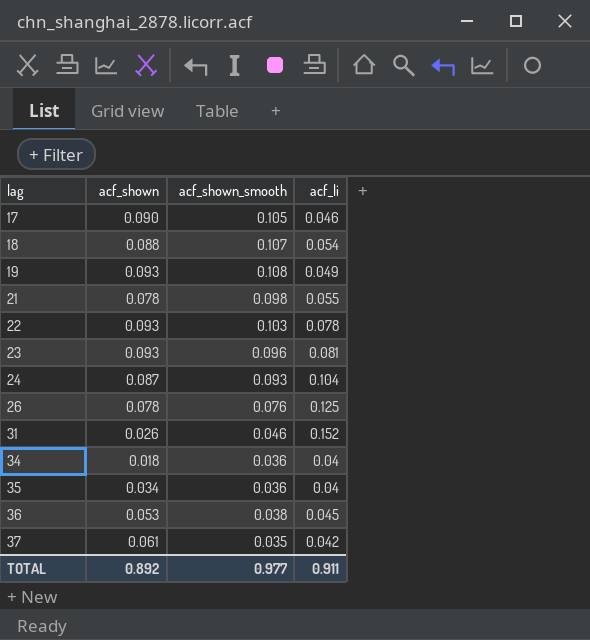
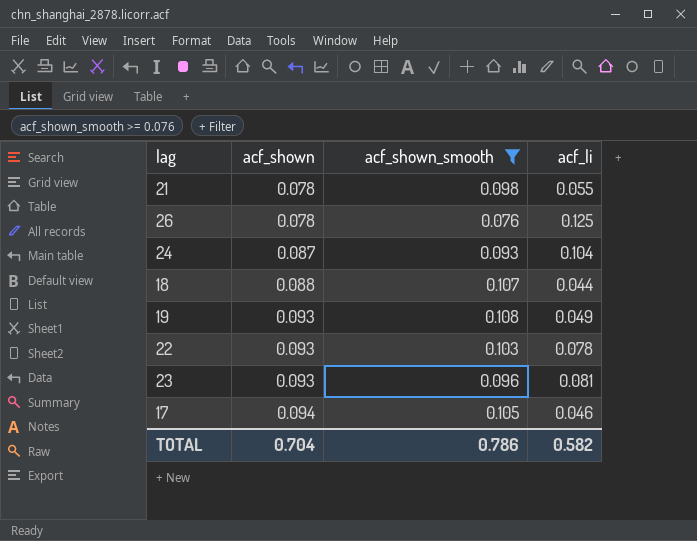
filter: none -> acf_shown_smooth >= 0.076
row order: lag ascending -> acf_shown ascending
18 | acf_li: 0.054 -> 0.044
17 | acf_shown: 0.090 -> 0.094
TOTAL | acf_shown: 0.892 -> 0.704
TOTAL | acf_shown_smooth: 0.977 -> 0.786
TOTAL | acf_li: 0.911 -> 0.582

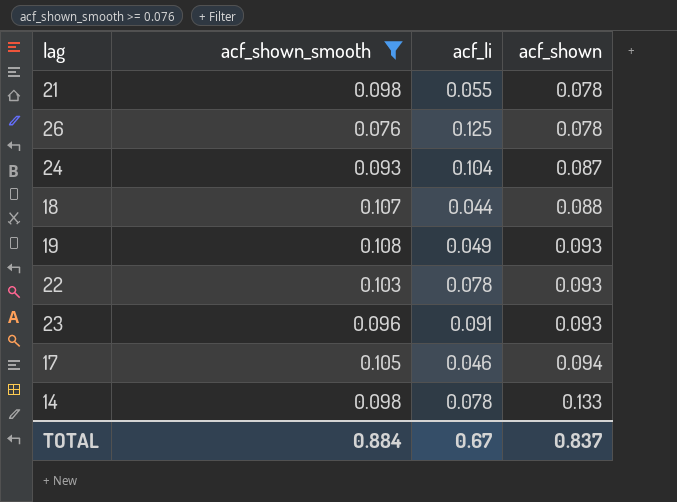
column acf_shown | position: 2 -> 4
23 | acf_li: 0.081 -> 0.091
row 14: none -> 0.098 | 0.078 | 0.133
TOTAL | acf_shown_smooth: 0.786 -> 0.884
TOTAL | acf_li: 0.582 -> 0.67
TOTAL | acf_shown: 0.704 -> 0.837

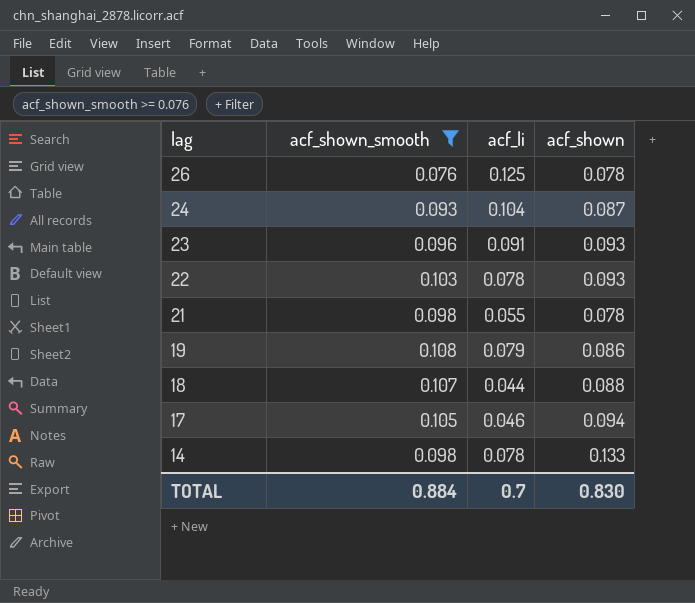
row order: acf_shown ascending -> lag descending
19 | acf_li: 0.049 -> 0.079
19 | acf_shown: 0.093 -> 0.086
TOTAL | acf_li: 0.67 -> 0.7
TOTAL | acf_shown: 0.837 -> 0.830

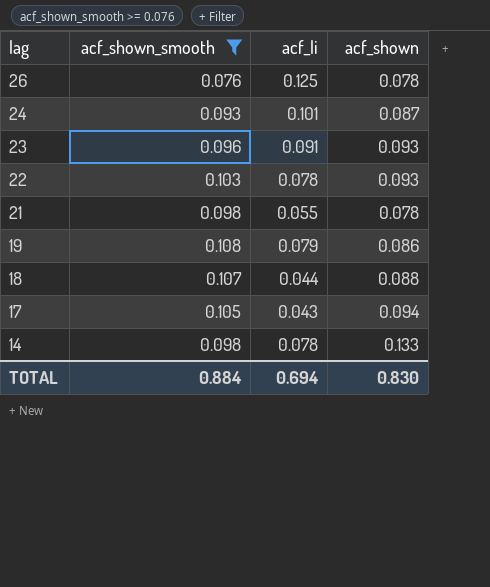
24 | acf_li: 0.104 -> 0.101
17 | acf_li: 0.046 -> 0.043
TOTAL | acf_li: 0.7 -> 0.694

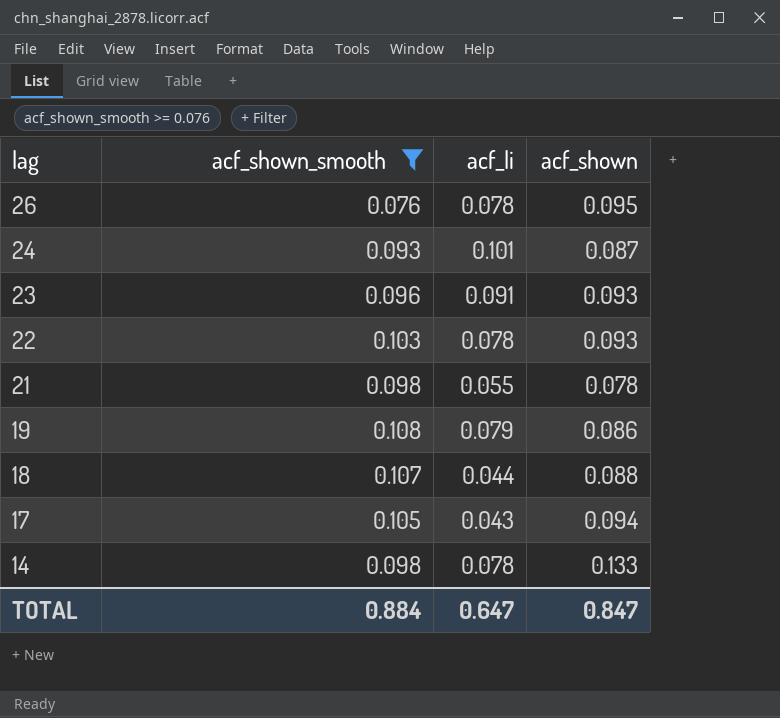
26 | acf_li: 0.125 -> 0.078
26 | acf_shown: 0.078 -> 0.095
TOTAL | acf_li: 0.694 -> 0.647
TOTAL | acf_shown: 0.830 -> 0.847

